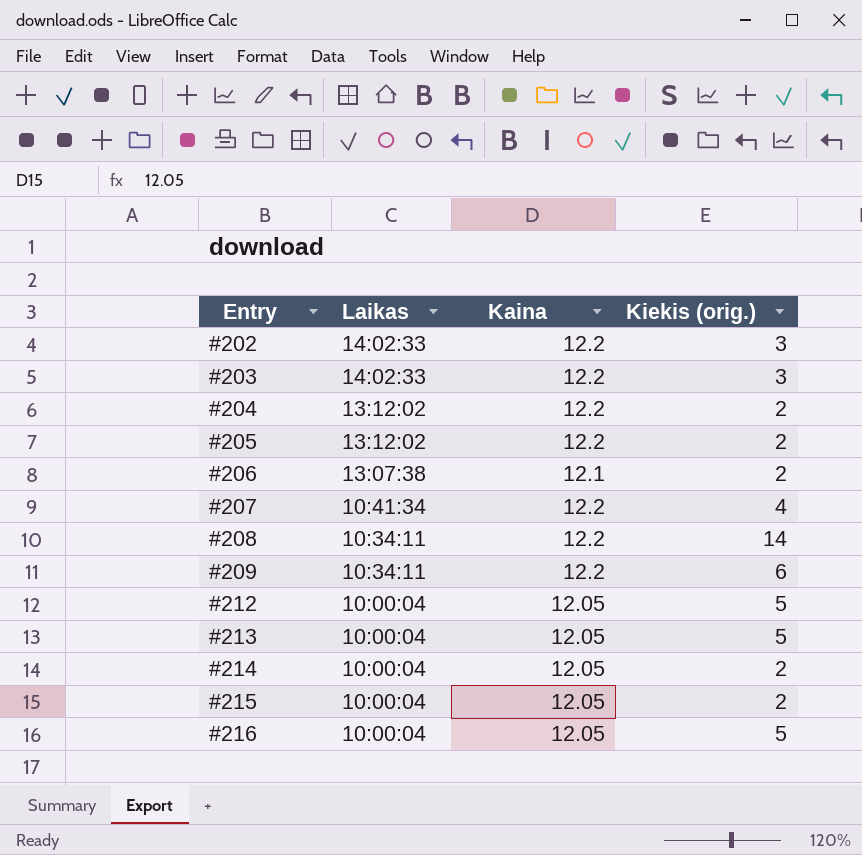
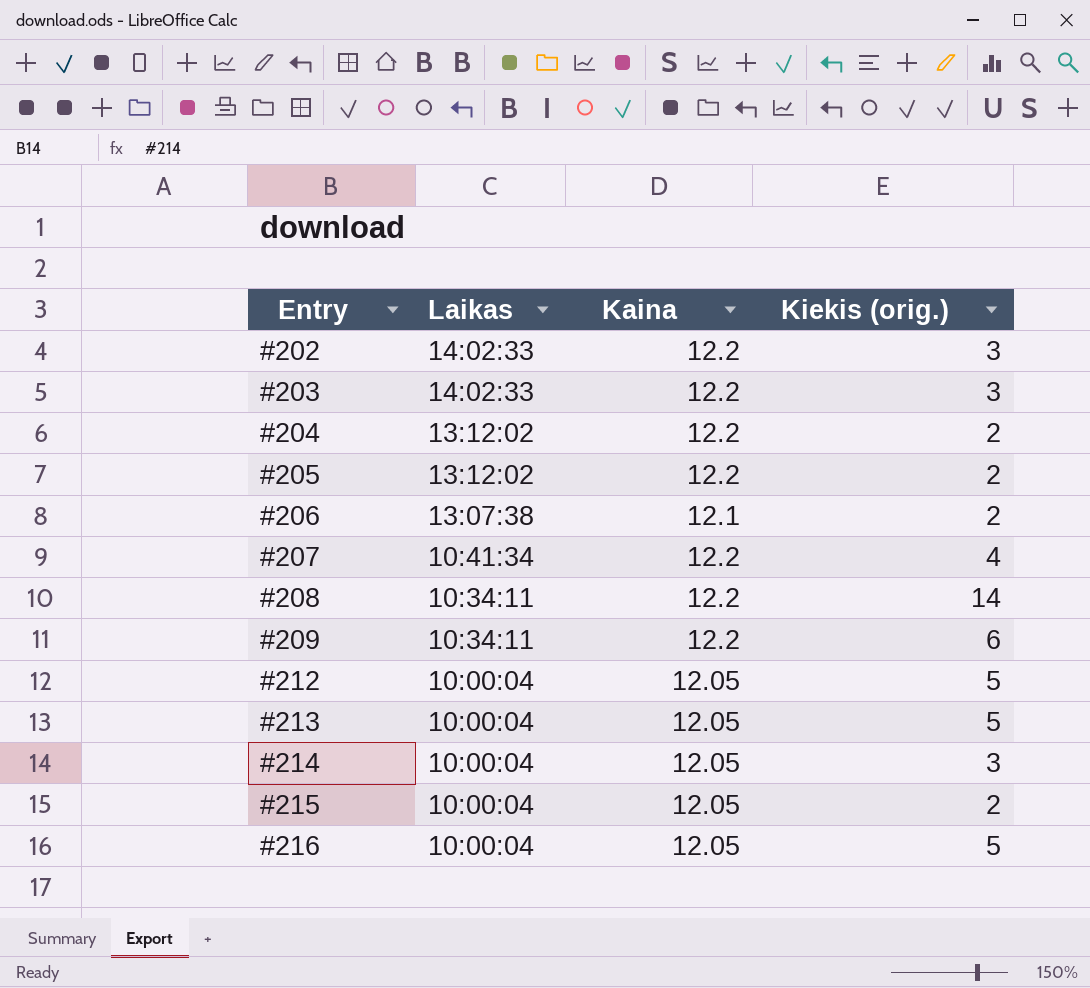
#214 | Kiekis (orig.): 2 -> 3

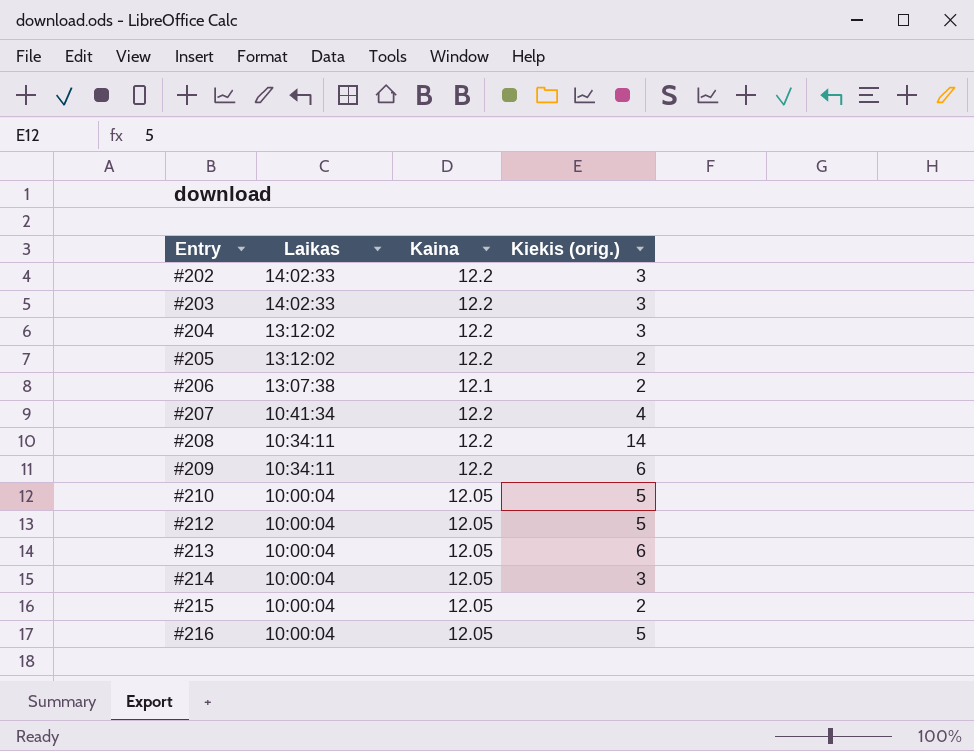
#204 | Kiekis (orig.): 2 -> 3
row #210: none -> 10:00:04 | 12.05 | 5
#213 | Kiekis (orig.): 5 -> 6

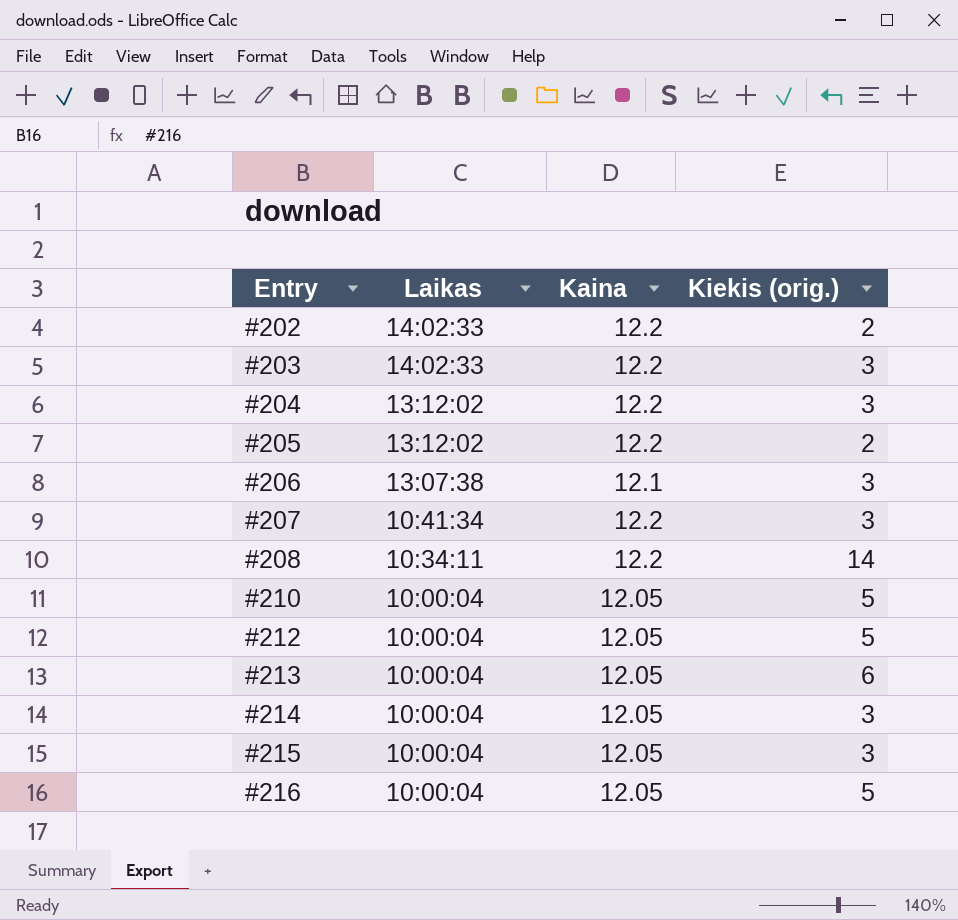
row #209: 10:34:11 | 12.2 | 6 -> none
#202 | Kiekis (orig.): 3 -> 2
#206 | Kiekis (orig.): 2 -> 3
#207 | Kiekis (orig.): 4 -> 3
#215 | Kiekis (orig.): 2 -> 3

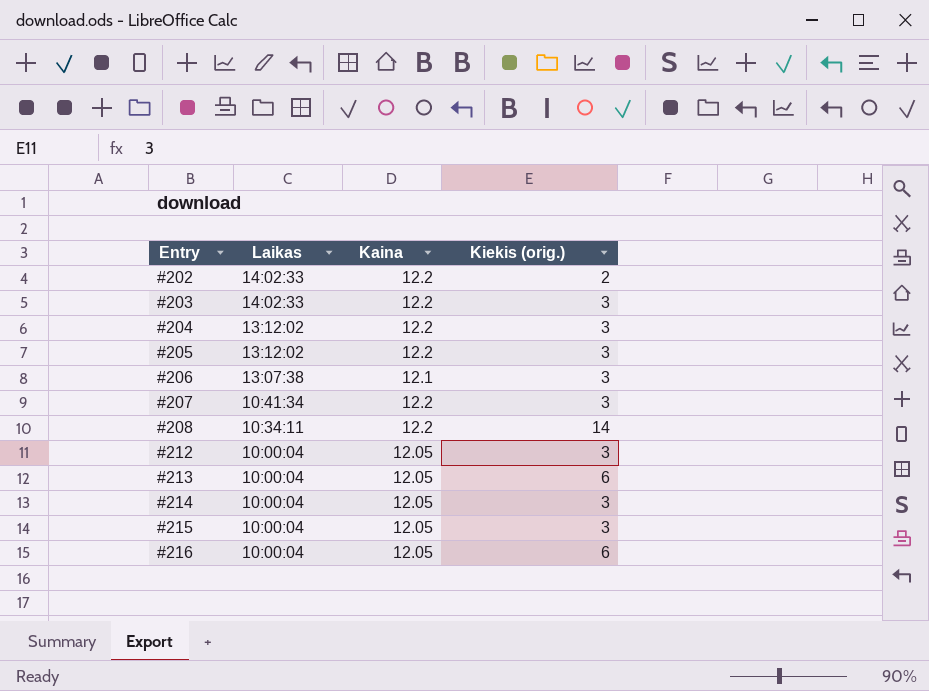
row #210: 10:00:04 | 12.05 | 5 -> none
#205 | Kiekis (orig.): 2 -> 3
#212 | Kiekis (orig.): 5 -> 3
#216 | Kiekis (orig.): 5 -> 6

